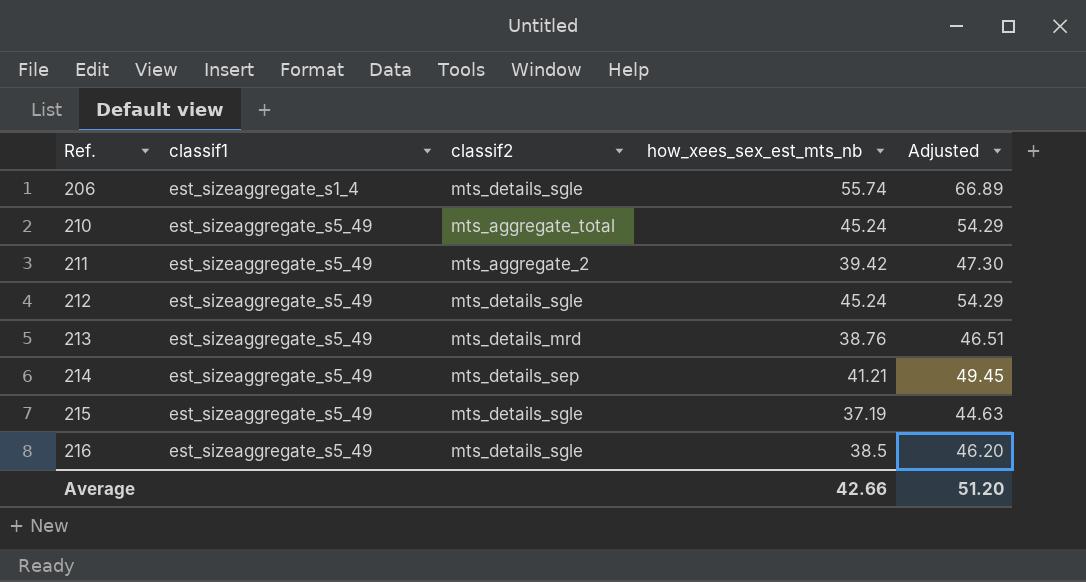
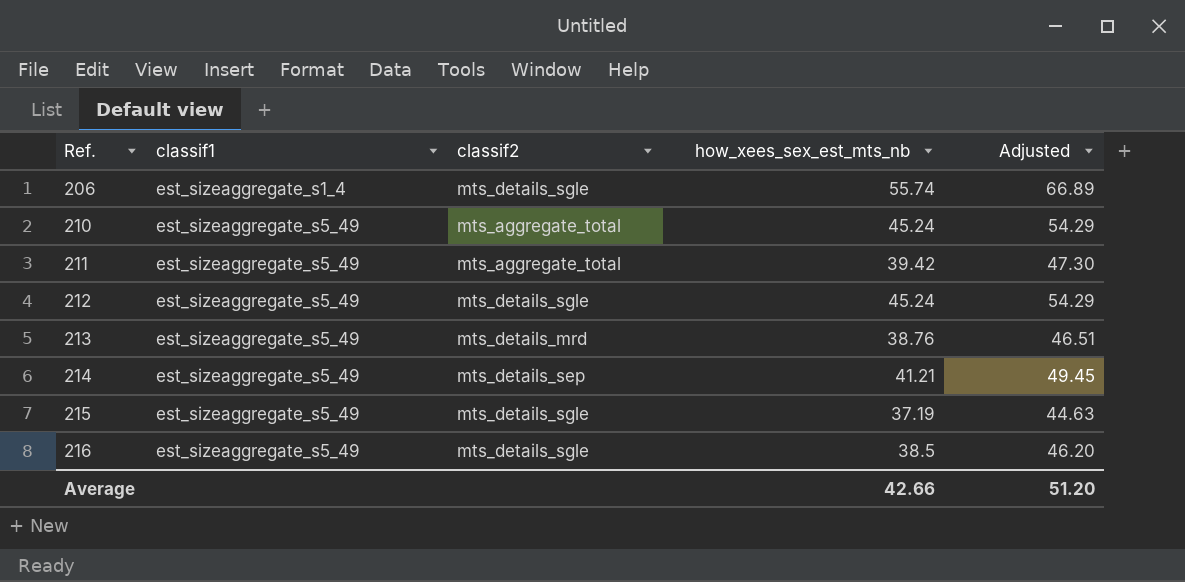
211 | classif2: mts_aggregate_2 -> mts_aggregate_total

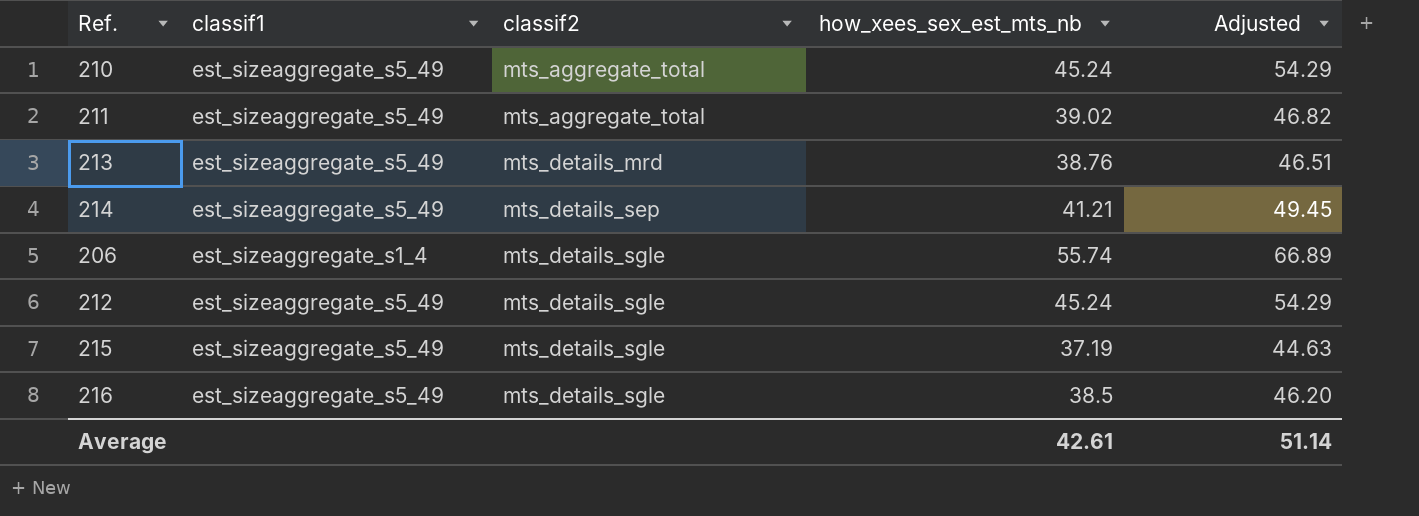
row order: Ref. ascending -> classif2 ascending
211 | how_xees_sex_est_mts_nb: 39.42 -> 39.02
211 | Adjusted: 47.30 -> 46.82
Average | how_xees_sex_est_mts_nb: 42.66 -> 42.61
Average | Adjusted: 51.20 -> 51.14

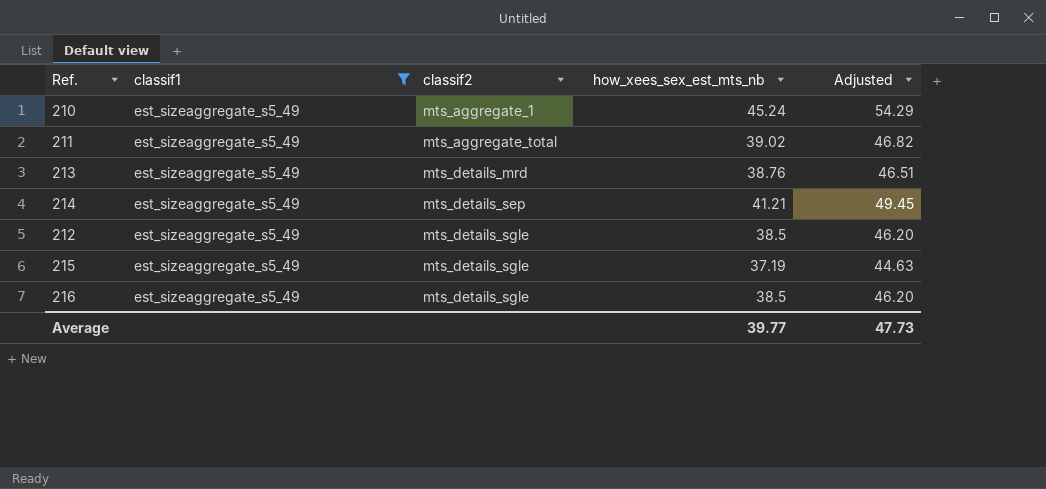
filter: none -> classif1 = est_sizeaggregate_s5_49
210 | classif2: mts_aggregate_total -> mts_aggregate_1
212 | how_xees_sex_est_mts_nb: 45.24 -> 38.5
212 | Adjusted: 54.29 -> 46.20
Average | how_xees_sex_est_mts_nb: 42.61 -> 39.77
Average | Adjusted: 51.14 -> 47.73

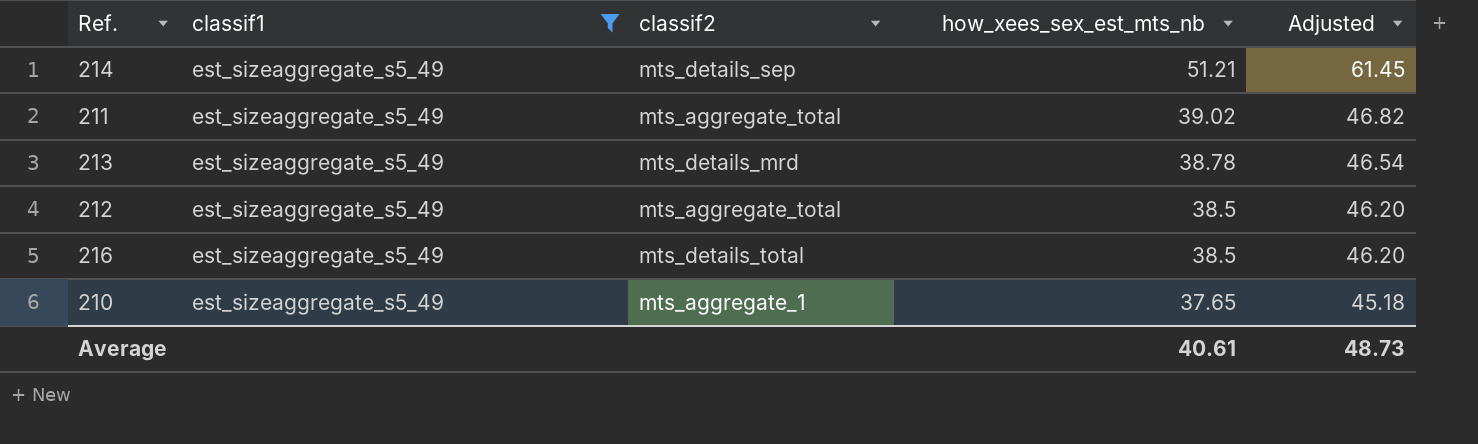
row order: classif2 ascending -> how_xees_sex_est_mts_nb descending
row 215: est_sizeaggregate_s5_49 | mts_details_sgle | 37.19 | 44.63 -> none
214 | how_xees_sex_est_mts_nb: 41.21 -> 51.21
214 | Adjusted: 49.45 -> 61.45
213 | how_xees_sex_est_mts_nb: 38.76 -> 38.78
213 | Adjusted: 46.51 -> 46.54
212 | classif2: mts_details_sgle -> mts_aggregate_total
216 | classif2: mts_details_sgle -> mts_details_total
210 | how_xees_sex_est_mts_nb: 45.24 -> 37.65
210 | Adjusted: 54.29 -> 45.18
Average | how_xees_sex_est_mts_nb: 39.77 -> 40.61
Average | Adjusted: 47.73 -> 48.73

